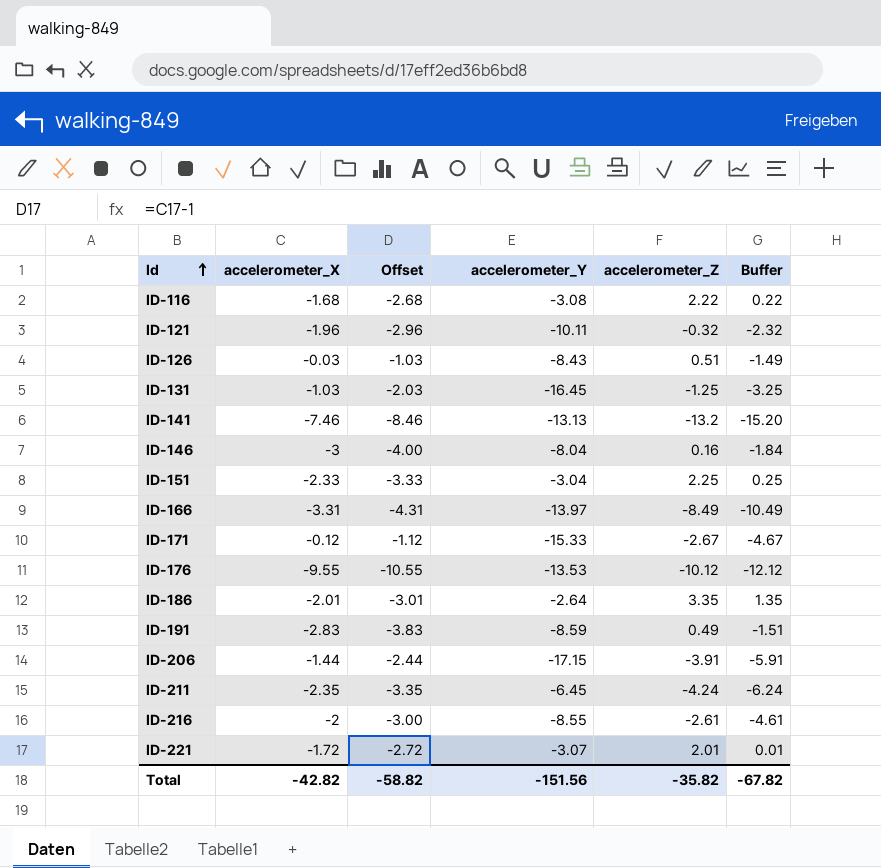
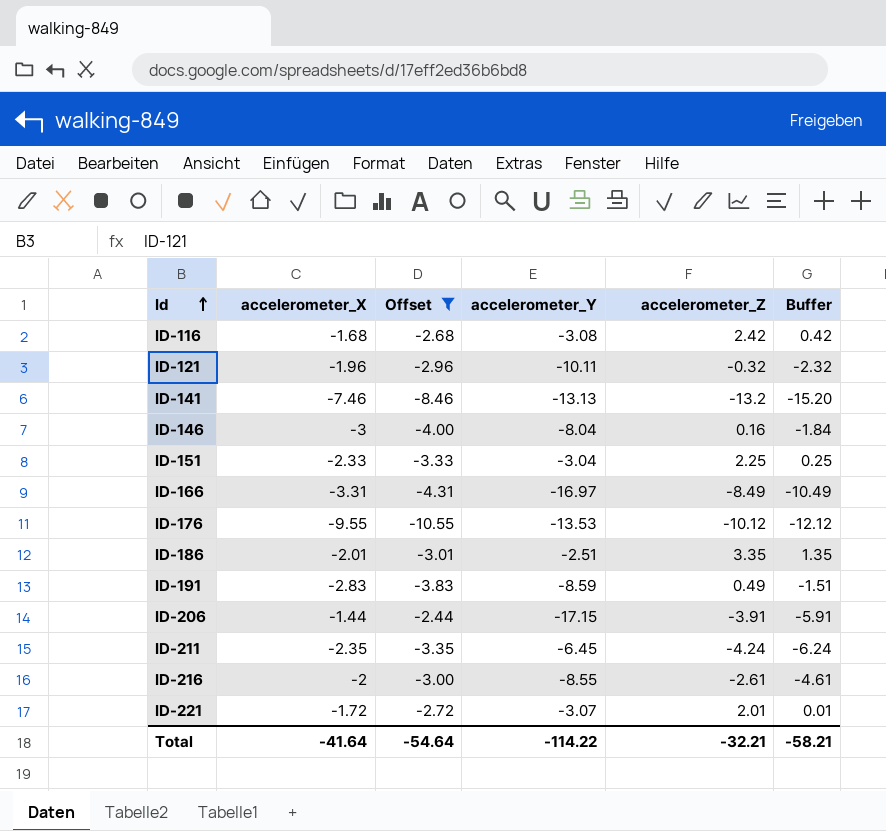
filter: none -> Offset <= -2.44
ID-116 | accelerometer_Z: 2.22 -> 2.42
ID-116 | Buffer: 0.22 -> 0.42
ID-166 | accelerometer_Y: -13.97 -> -16.97
ID-186 | accelerometer_Y: -2.64 -> -2.51
Total | accelerometer_X: -42.82 -> -41.64
Total | Offset: -58.82 -> -54.64
Total | accelerometer_Y: -151.56 -> -114.22
Total | accelerometer_Z: -35.82 -> -32.21
Total | Buffer: -67.82 -> -58.21

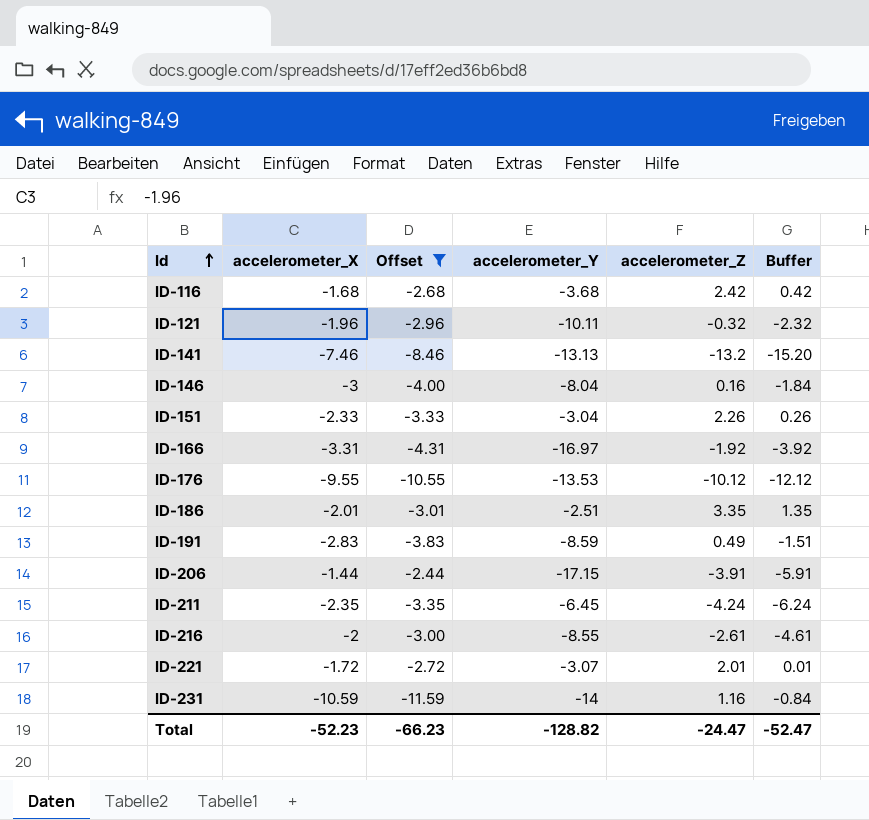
ID-116 | accelerometer_Y: -3.08 -> -3.68
ID-151 | accelerometer_Z: 2.25 -> 2.26
ID-151 | Buffer: 0.25 -> 0.26
ID-166 | accelerometer_Z: -8.49 -> -1.92
ID-166 | Buffer: -10.49 -> -3.92
row ID-231: none -> -10.59 | -11.59 | -14 | 1.16 | -0.84
Total | accelerometer_X: -41.64 -> -52.23
Total | Offset: -54.64 -> -66.23
Total | accelerometer_Y: -114.22 -> -128.82
Total | accelerometer_Z: -32.21 -> -24.47
Total | Buffer: -58.21 -> -52.47

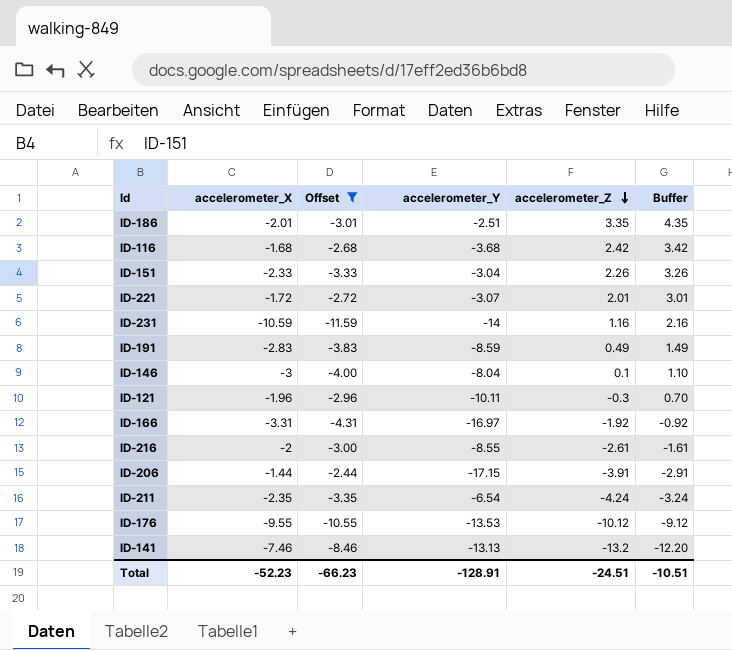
row order: Id ascending -> accelerometer_Z descending
column Buffer | formula: [accelerometer_Z] - 2 -> [accelerometer_Z] + 1
ID-146 | accelerometer_Z: 0.16 -> 0.1
ID-121 | accelerometer_Z: -0.32 -> -0.3
ID-211 | accelerometer_Y: -6.45 -> -6.54
Total | accelerometer_Y: -128.82 -> -128.91
Total | accelerometer_Z: -24.47 -> -24.51
Total | Buffer: -52.47 -> -10.51

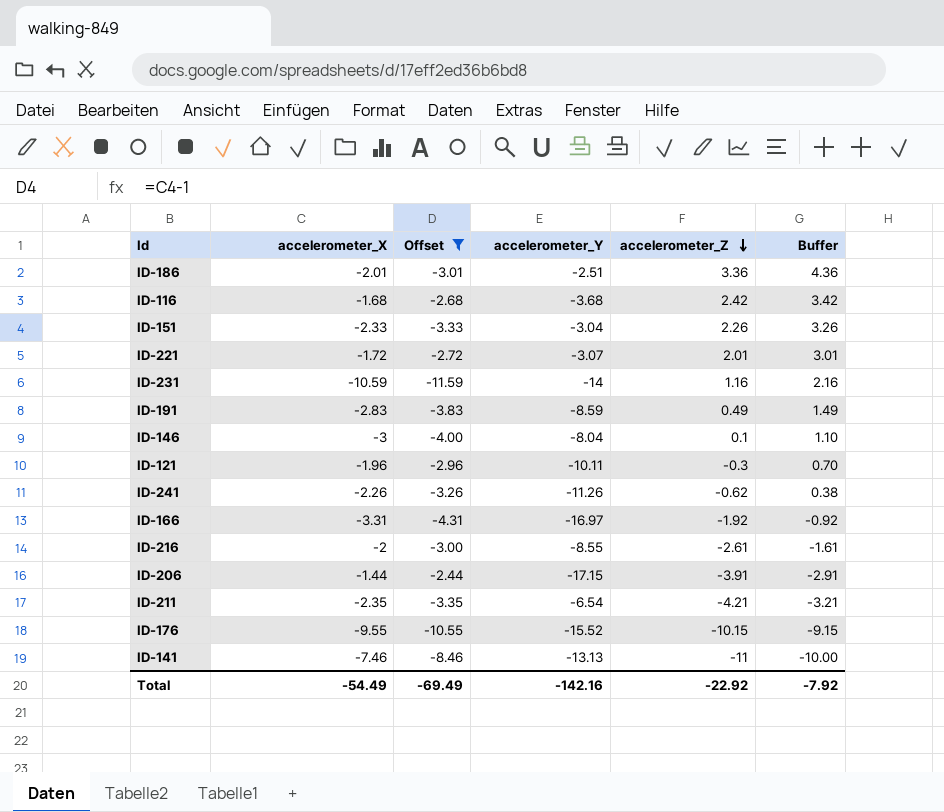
ID-186 | accelerometer_Z: 3.35 -> 3.36
ID-186 | Buffer: 4.35 -> 4.36
row ID-241: none -> -2.26 | -3.26 | -11.26 | -0.62 | 0.38
ID-211 | accelerometer_Z: -4.24 -> -4.21
ID-211 | Buffer: -3.24 -> -3.21
ID-176 | accelerometer_Y: -13.53 -> -15.52
ID-176 | accelerometer_Z: -10.12 -> -10.15
ID-176 | Buffer: -9.12 -> -9.15
ID-141 | accelerometer_Z: -13.2 -> -11
ID-141 | Buffer: -12.20 -> -10.00
Total | accelerometer_X: -52.23 -> -54.49
Total | Offset: -66.23 -> -69.49
Total | accelerometer_Y: -128.91 -> -142.16
Total | accelerometer_Z: -24.51 -> -22.92
Total | Buffer: -10.51 -> -7.92

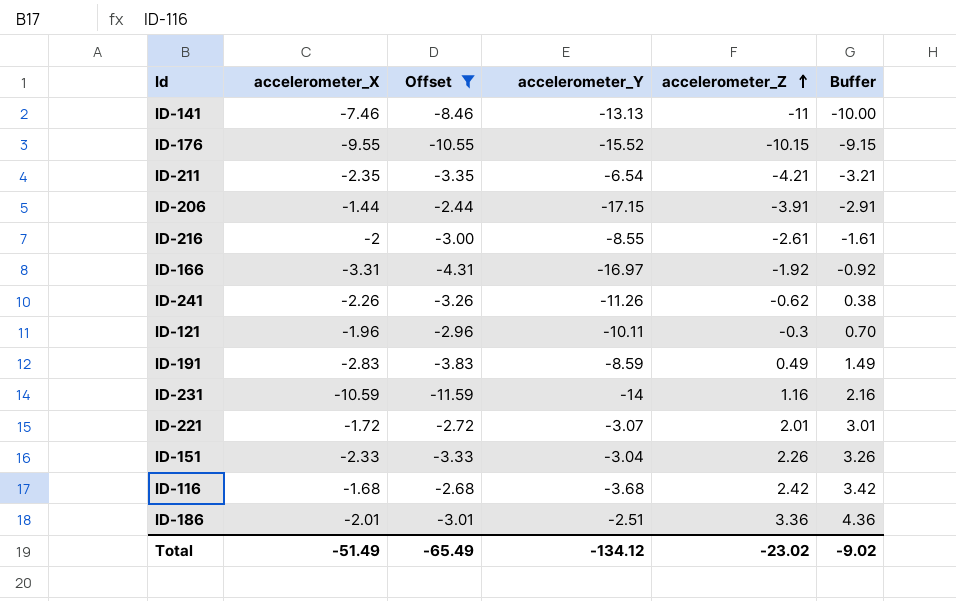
row order: accelerometer_Z descending -> accelerometer_Z ascending
row ID-146: -3 | -4.00 | -8.04 | 0.1 | 1.10 -> none
Total | accelerometer_X: -54.49 -> -51.49
Total | Offset: -69.49 -> -65.49
Total | accelerometer_Y: -142.16 -> -134.12
Total | accelerometer_Z: -22.92 -> -23.02
Total | Buffer: -7.92 -> -9.02

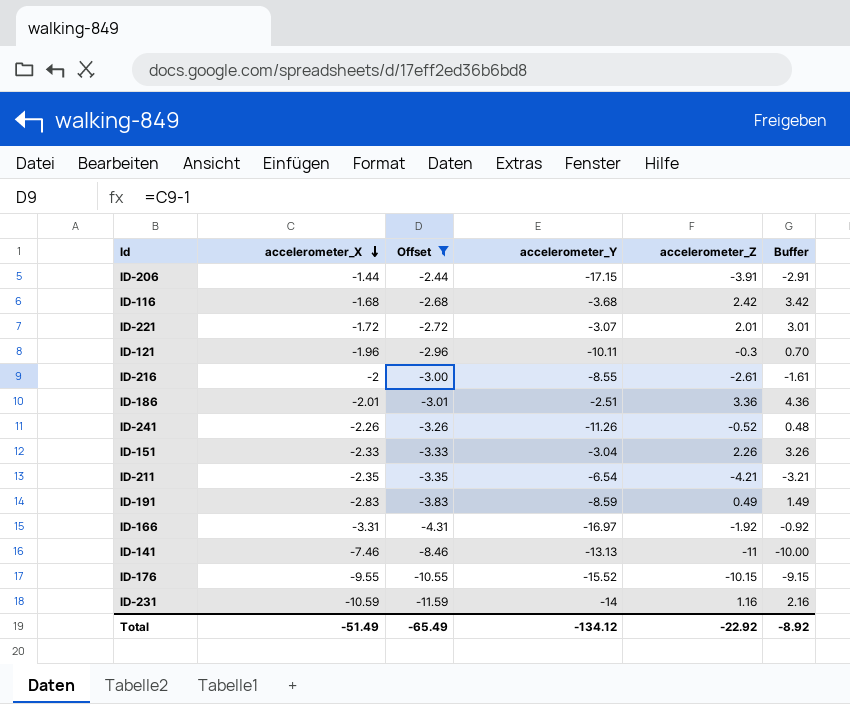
row order: accelerometer_Z ascending -> accelerometer_X descending
ID-241 | accelerometer_Z: -0.62 -> -0.52
ID-241 | Buffer: 0.38 -> 0.48
Total | accelerometer_Z: -23.02 -> -22.92
Total | Buffer: -9.02 -> -8.92

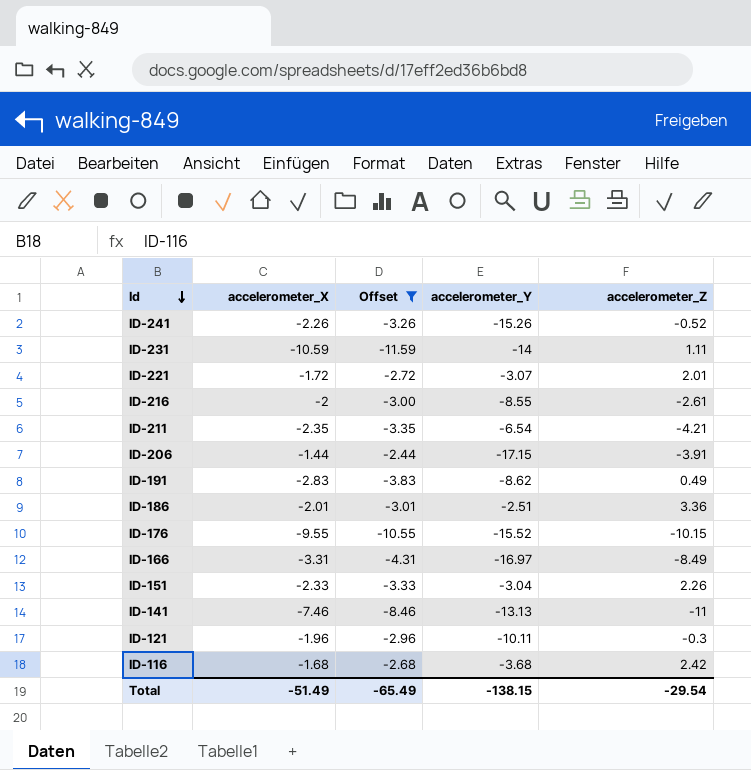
row order: accelerometer_X descending -> Id descending
column Buffer | formula: [accelerometer_Z] + 1 -> none
ID-241 | accelerometer_Y: -11.26 -> -15.26
ID-231 | accelerometer_Z: 1.16 -> 1.11
ID-191 | accelerometer_Y: -8.59 -> -8.62
ID-166 | accelerometer_Z: -1.92 -> -8.49
Total | accelerometer_Y: -134.12 -> -138.15
Total | accelerometer_Z: -22.92 -> -29.54

